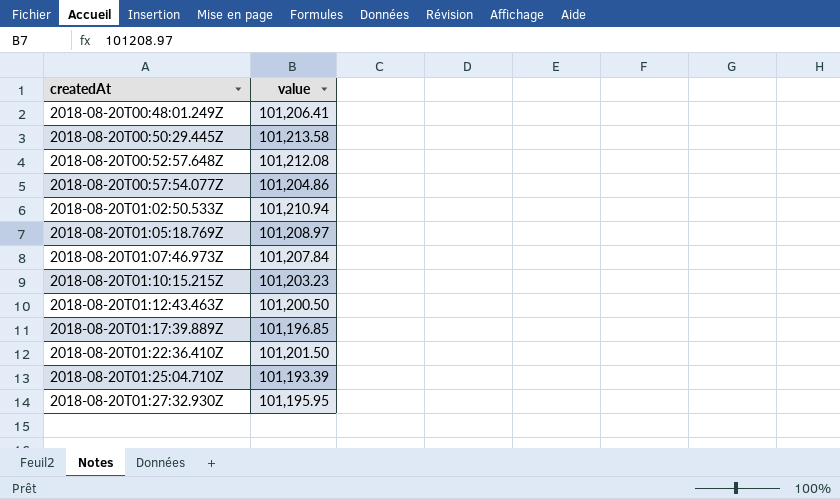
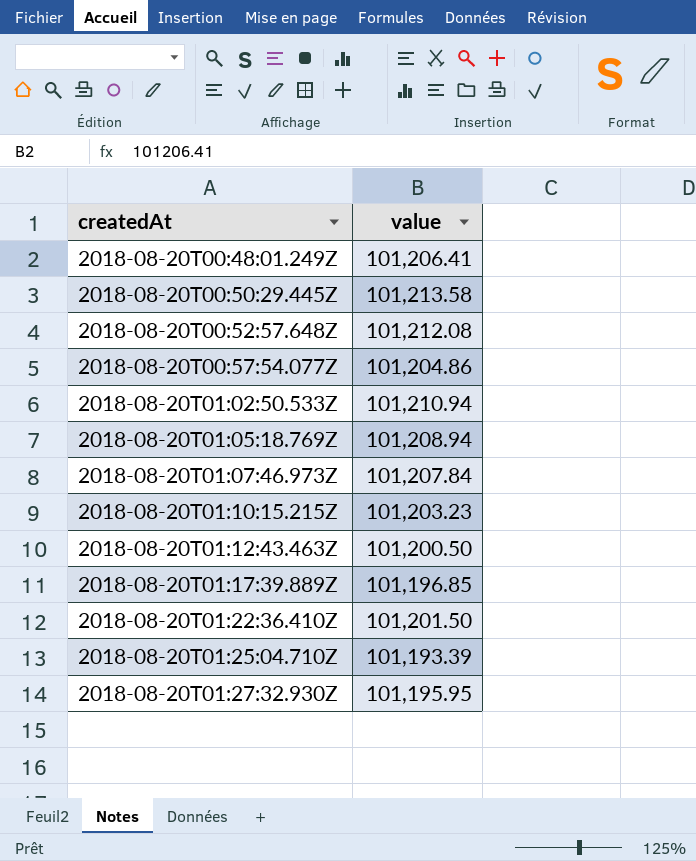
2018-08-20T01:05:18.769Z | value: 101,208.97 -> 101,208.94

